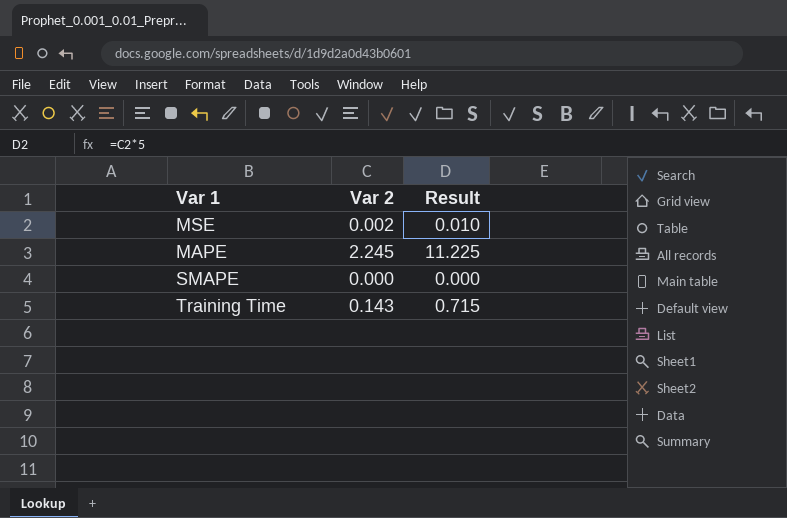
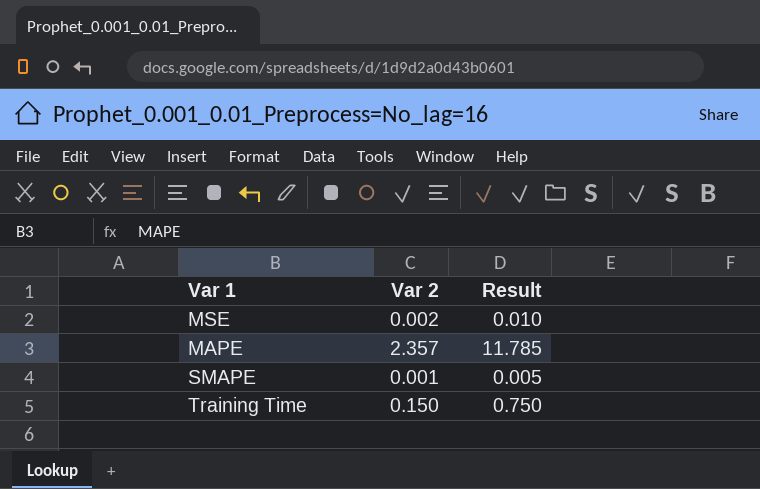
MAPE | Var 2: 2.245 -> 2.357
MAPE | Result: 11.225 -> 11.785
SMAPE | Var 2: 0.000 -> 0.001
SMAPE | Result: 0.000 -> 0.005
Training Time | Var 2: 0.143 -> 0.150
Training Time | Result: 0.715 -> 0.750

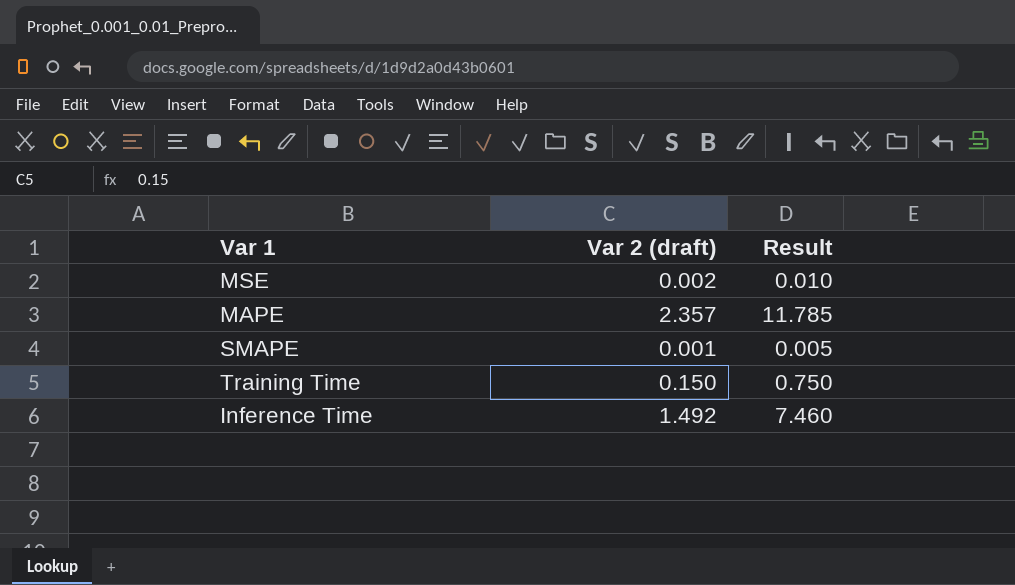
column name: Var 2 -> Var 2 (draft)
row Inference Time: none -> 1.492 | 7.460

